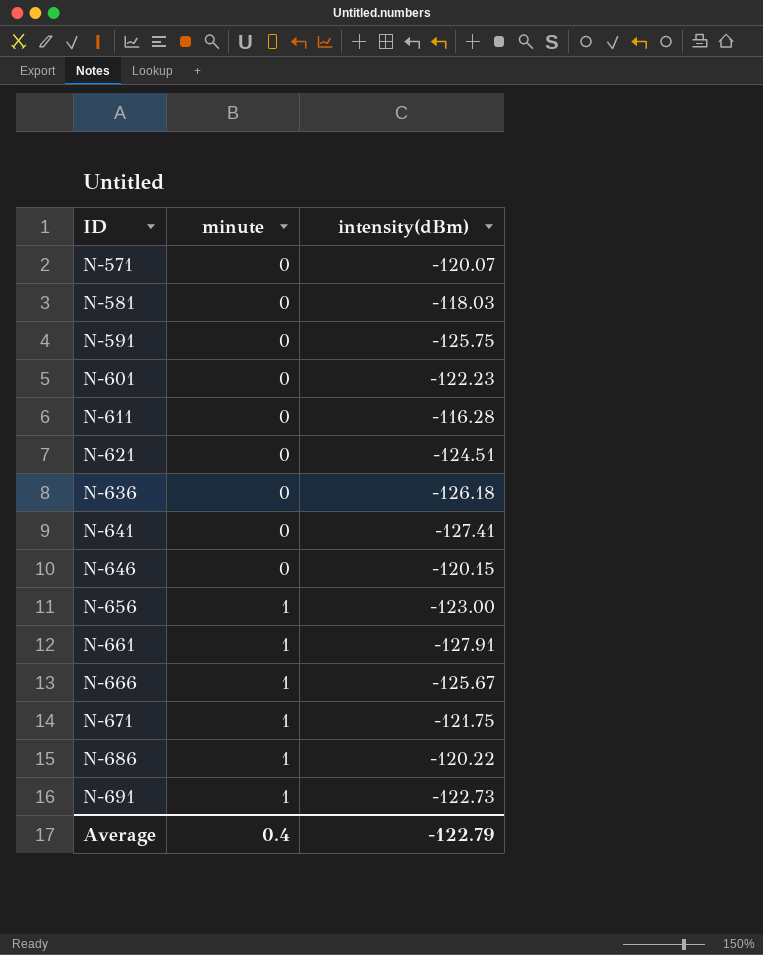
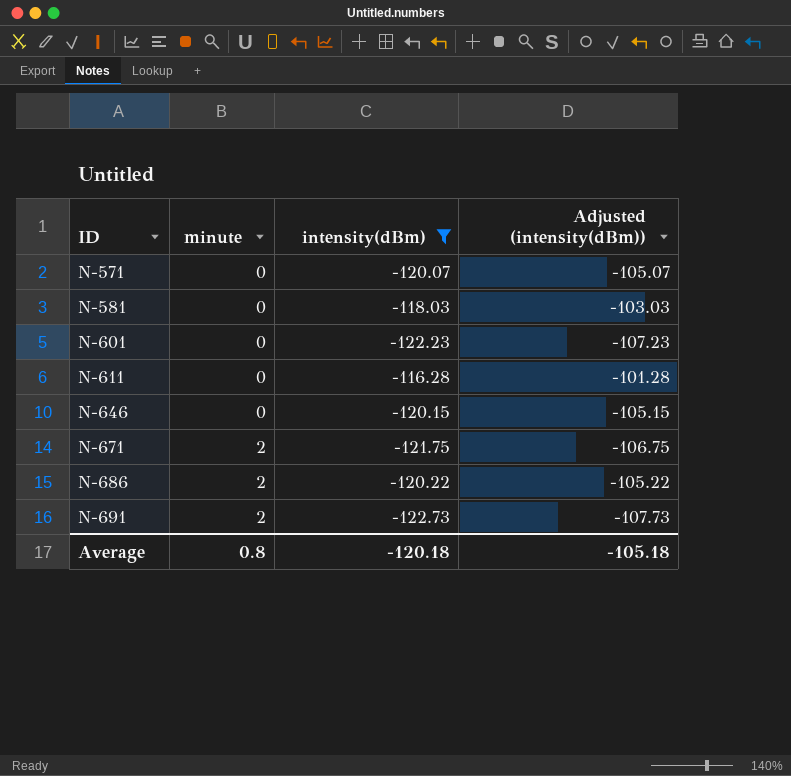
filter: none -> intensity(dBm) >= -122.73
column Adjusted (intensity(dBm)) | formula: none -> [intensity(dBm)] + 15
N-671 | minute: 1 -> 2
N-686 | minute: 1 -> 2
N-691 | minute: 1 -> 2
Average | minute: 0.4 -> 0.8
Average | intensity(dBm): -122.79 -> -120.18

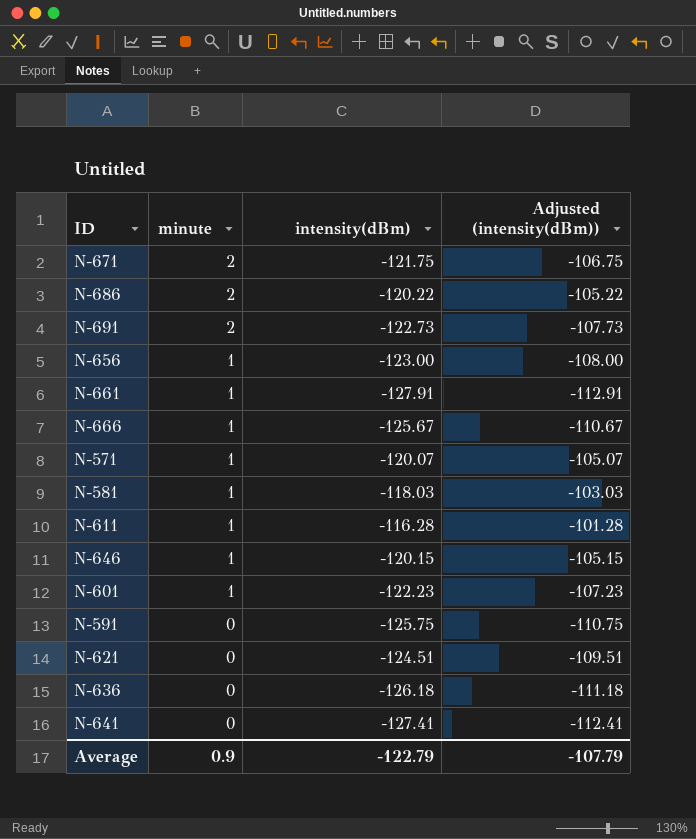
filter: intensity(dBm) >= -122.73 -> none
row order: ID ascending -> minute descending
N-571 | minute: 0 -> 1
N-581 | minute: 0 -> 1
N-611 | minute: 0 -> 1
N-646 | minute: 0 -> 1
N-601 | minute: 0 -> 1
Average | minute: 0.8 -> 0.9
Average | intensity(dBm): -120.18 -> -122.79
Average | Adjusted (intensity(dBm)): -105.18 -> -107.79

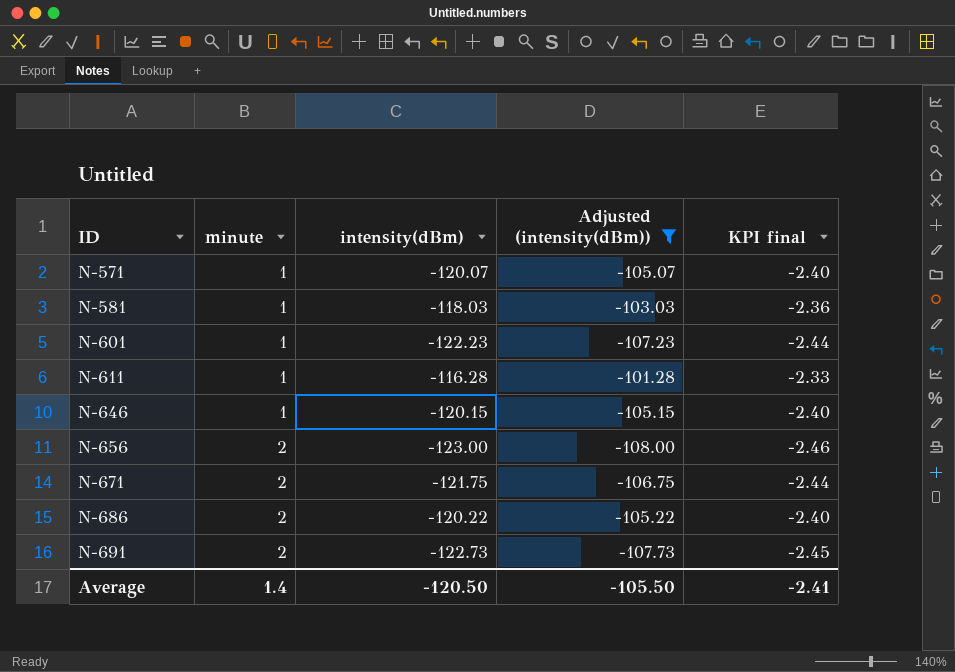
filter: none -> Adjusted (intensity(dBm)) >= -108.00
row order: minute descending -> ID ascending
column KPI final | formula: none -> [intensity(dBm)] * 0.02
N-656 | minute: 1 -> 2
Average | minute: 0.9 -> 1.4
Average | intensity(dBm): -122.79 -> -120.50
Average | Adjusted (intensity(dBm)): -107.79 -> -105.50

